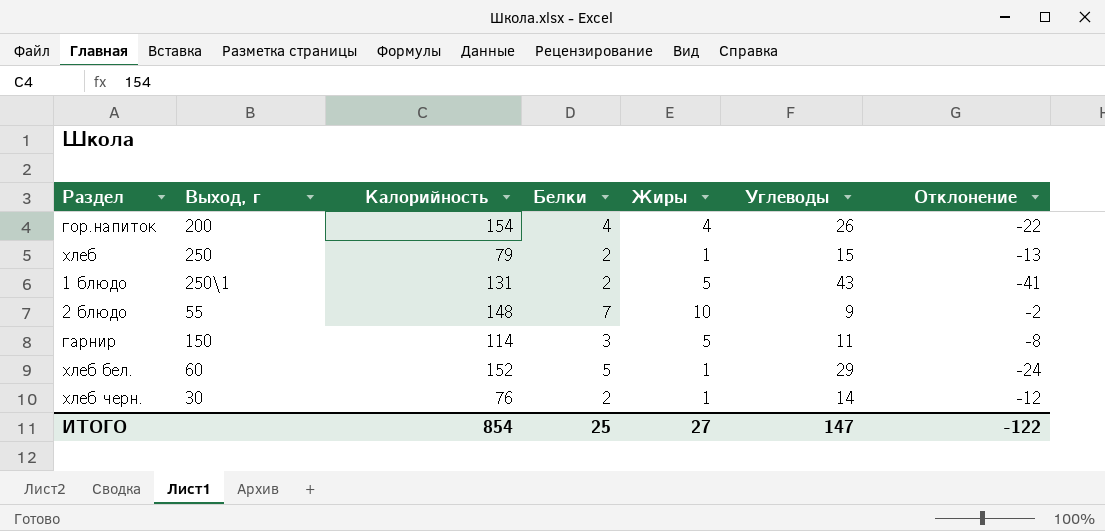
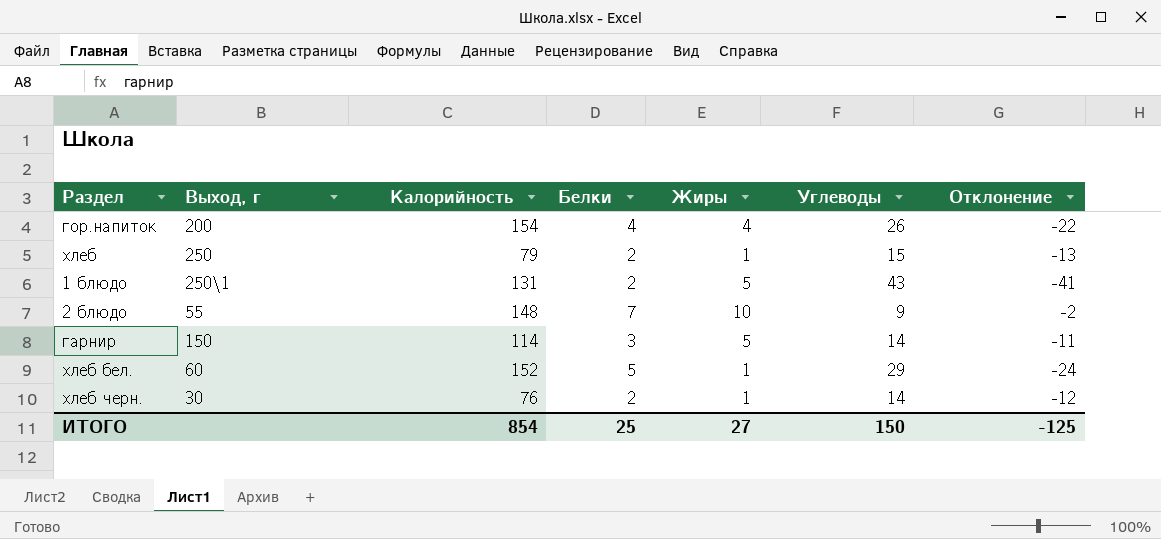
гарнир | Углеводы: 11 -> 14
гарнир | Отклонение: -8 -> -11
ИТОГО | Углеводы: 147 -> 150
ИТОГО | Отклонение: -122 -> -125

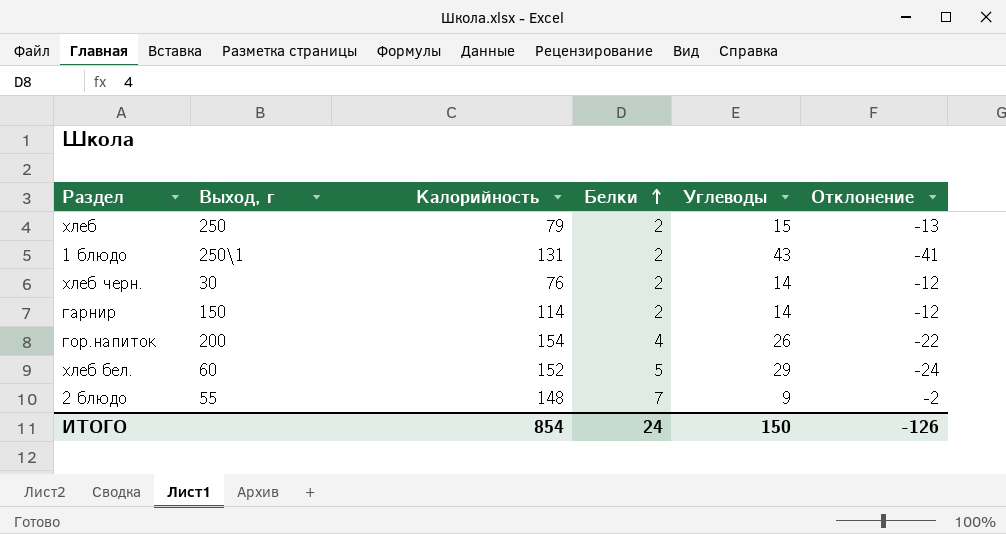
row order: none -> Белки ascending
column Жиры | position: 5 -> none
гарнир | Белки: 3 -> 2
гарнир | Отклонение: -11 -> -12
ИТОГО | Белки: 25 -> 24
ИТОГО | Отклонение: -125 -> -126

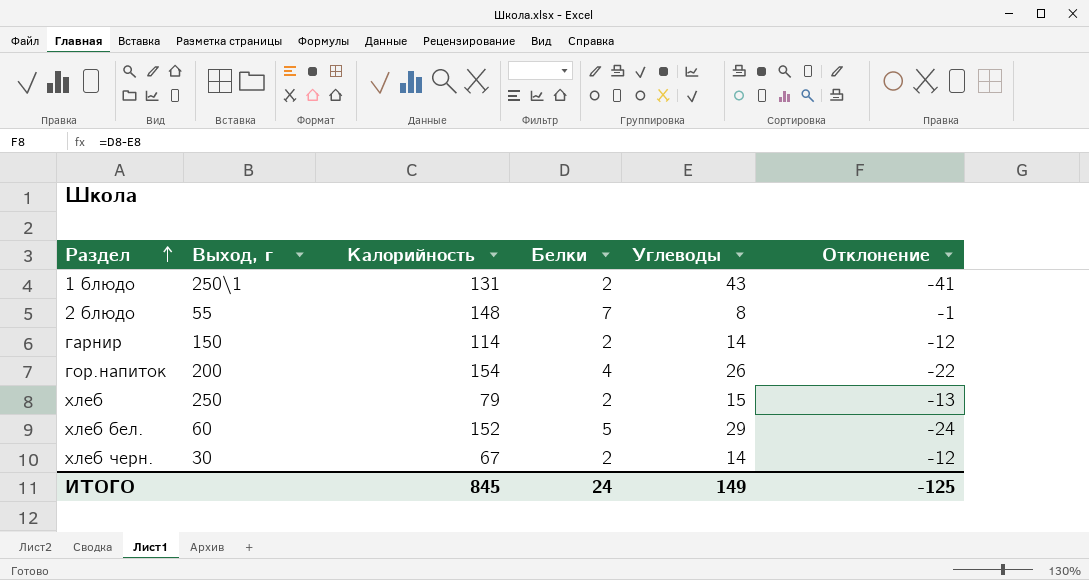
row order: Белки ascending -> Раздел ascending
2 блюдо | Углеводы: 9 -> 8
2 блюдо | Отклонение: -2 -> -1
хлеб черн. | Калорийность: 76 -> 67
ИТОГО | Калорийность: 854 -> 845
ИТОГО | Углеводы: 150 -> 149
ИТОГО | Отклонение: -126 -> -125

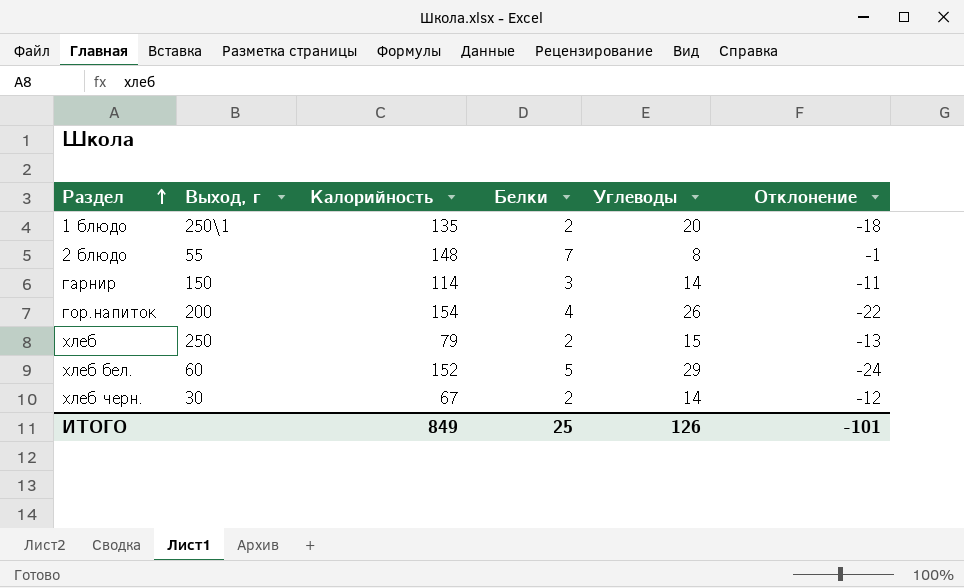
1 блюдо | Калорийность: 131 -> 135
1 блюдо | Углеводы: 43 -> 20
1 блюдо | Отклонение: -41 -> -18
гарнир | Белки: 2 -> 3
гарнир | Отклонение: -12 -> -11
ИТОГО | Калорийность: 845 -> 849
ИТОГО | Белки: 24 -> 25
ИТОГО | Углеводы: 149 -> 126
ИТОГО | Отклонение: -125 -> -101

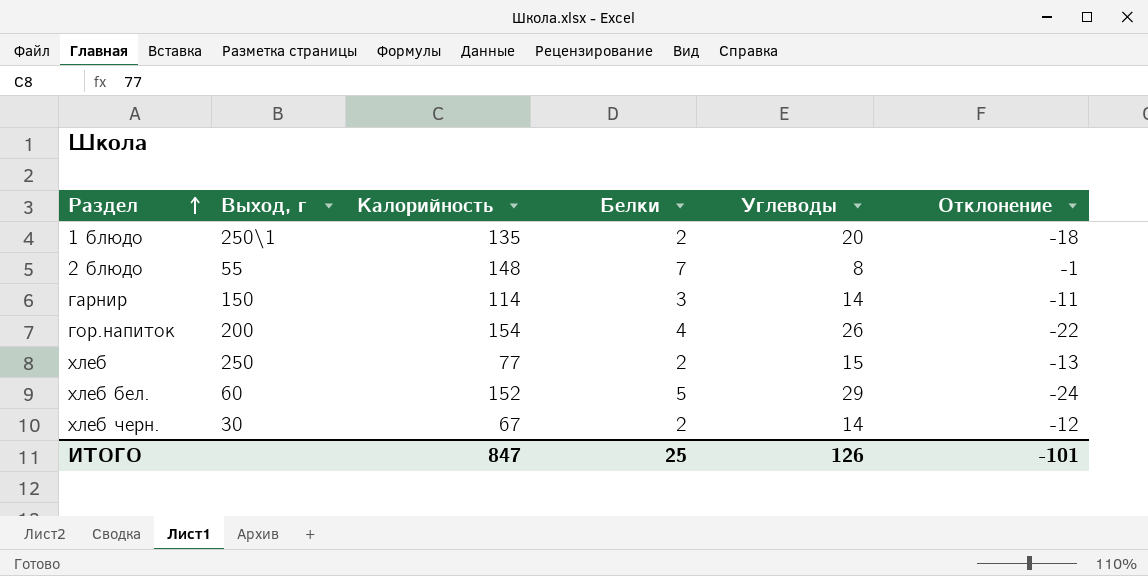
хлеб | Калорийность: 79 -> 77
ИТОГО | Калорийность: 849 -> 847

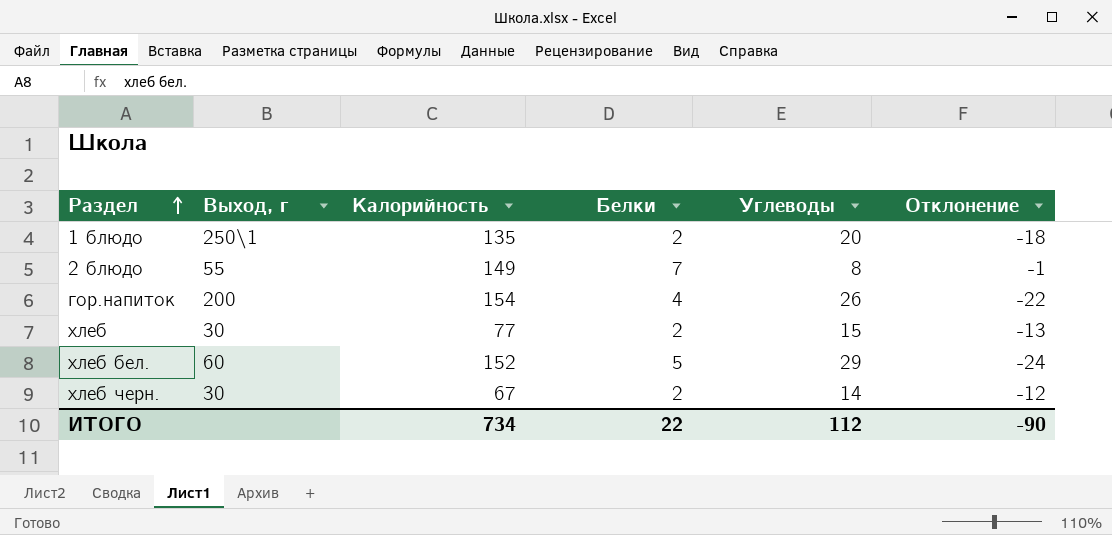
row гарнир: 150 | 114 | 3 | 14 | -11 -> none
2 блюдо | Калорийность: 148 -> 149
хлеб | Выход, г: 250 -> 30
ИТОГО | Калорийность: 847 -> 734
ИТОГО | Белки: 25 -> 22
ИТОГО | Углеводы: 126 -> 112
ИТОГО | Отклонение: -101 -> -90

